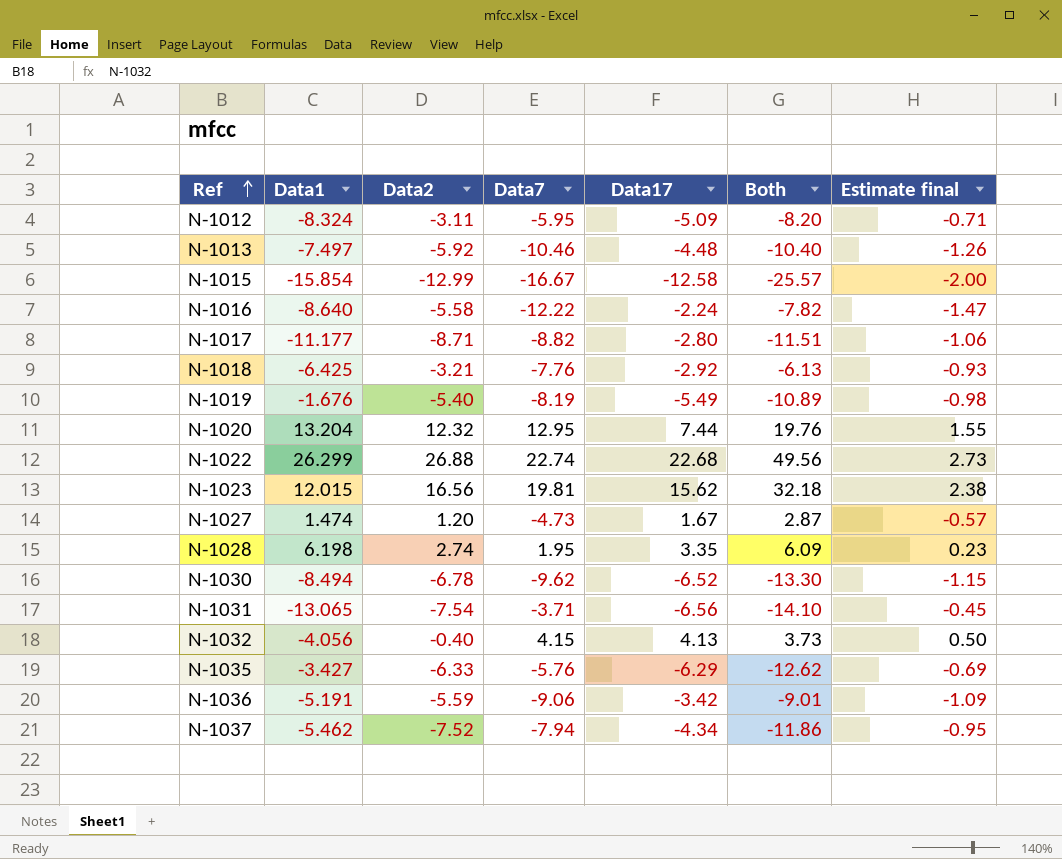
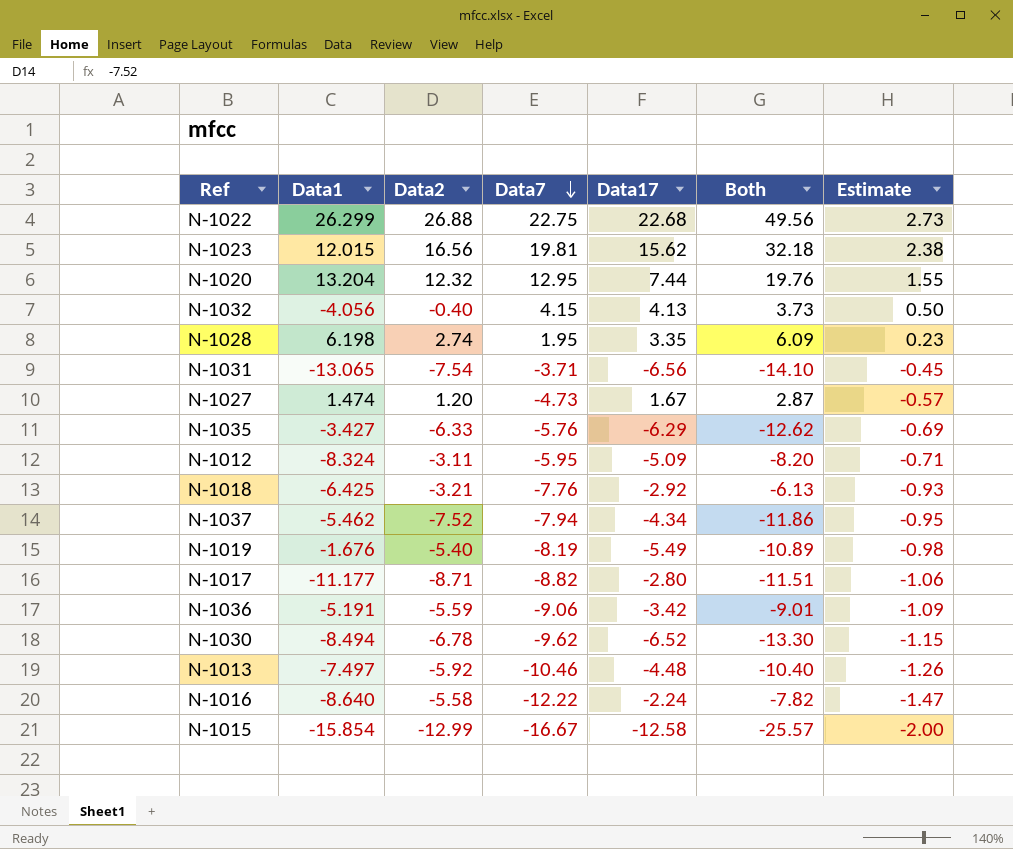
row order: Ref ascending -> Data7 descending
column name: Estimate final -> Estimate
N-1022 | Data7: 22.74 -> 22.75

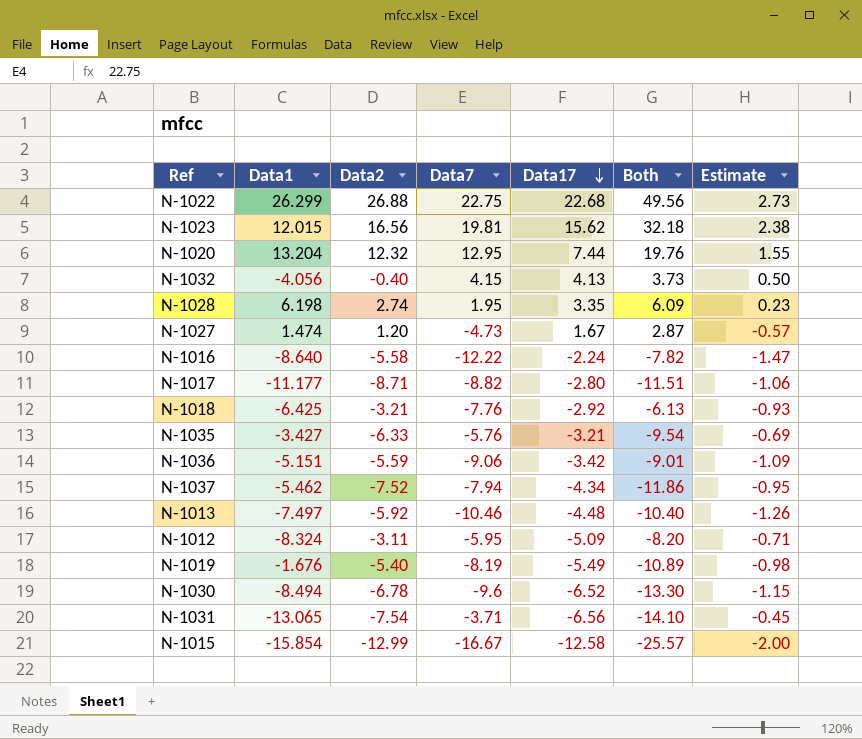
row order: Data7 descending -> Data17 descending
N-1035 | Data17: -6.29 -> -3.21
N-1035 | Both: -12.62 -> -9.54
N-1036 | Data1: -5.191 -> -5.151
N-1030 | Data7: -9.62 -> -9.6

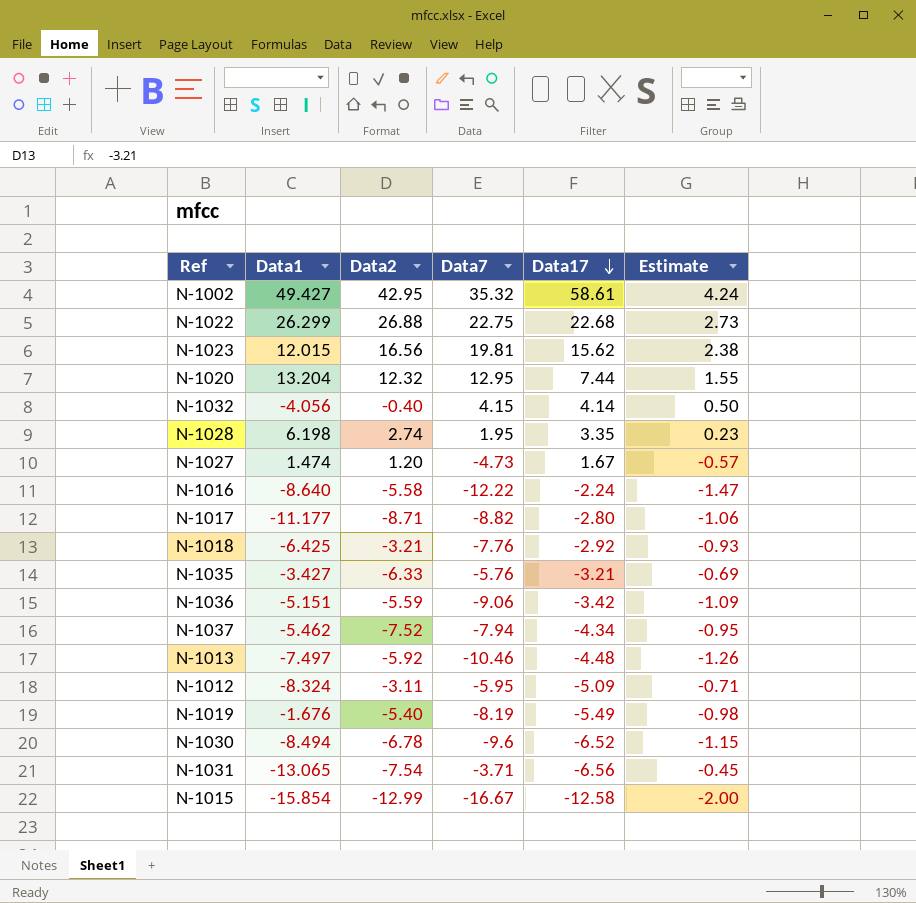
column Both | formula: [Data2] + [Data17] -> none
row N-1002: none -> 49.427 | 42.95 | 35.32 | 58.61 | 4.24
N-1032 | Data17: 4.13 -> 4.14

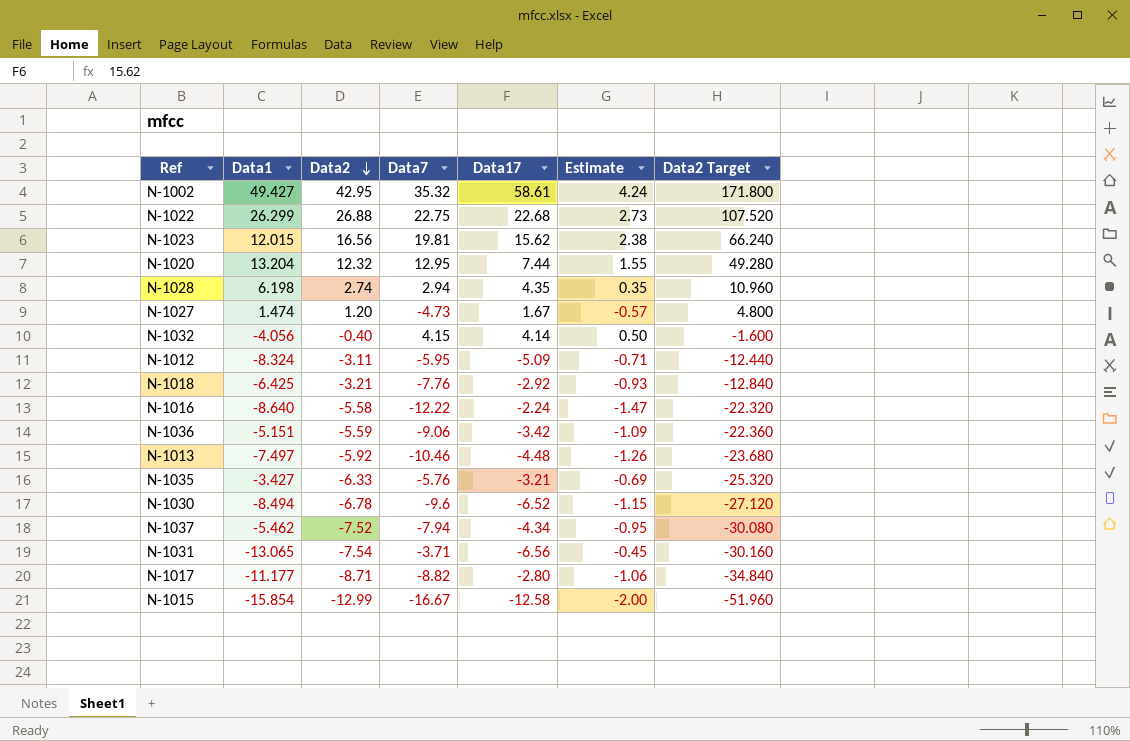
row order: Data17 descending -> Data2 descending
column Data2 Target | formula: none -> [Data2] * 4
row N-1019: -1.676 | -5.40 | -8.19 | -5.49 | -0.98 -> none
N-1028 | Data7: 1.95 -> 2.94
N-1028 | Data17: 3.35 -> 4.35
N-1028 | Estimate: 0.23 -> 0.35

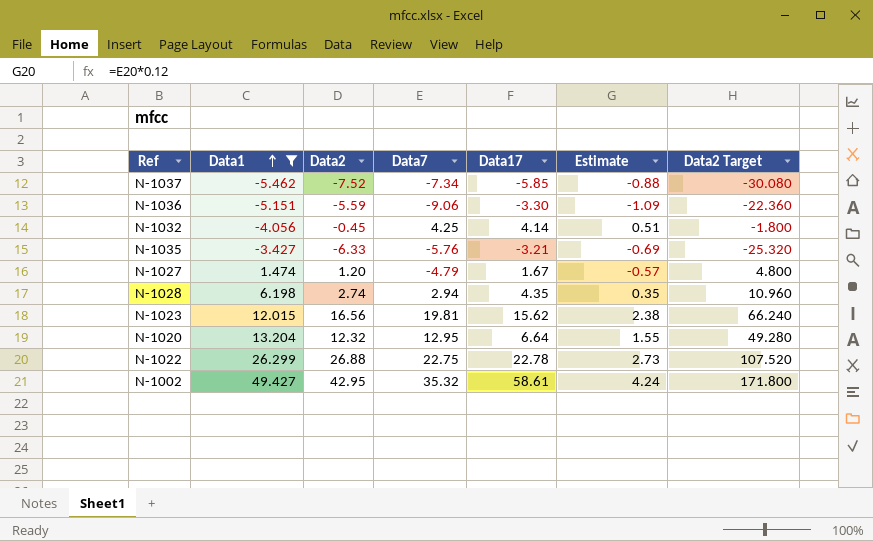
filter: none -> Data1 >= -5.462
row order: Data2 descending -> Data1 ascending
N-1037 | Data7: -7.94 -> -7.34
N-1037 | Data17: -4.34 -> -5.85
N-1037 | Estimate: -0.95 -> -0.88
N-1036 | Data17: -3.42 -> -3.30
N-1032 | Data2: -0.40 -> -0.45
N-1032 | Data7: 4.15 -> 4.25
N-1032 | Estimate: 0.50 -> 0.51
N-1032 | Data2 Target: -1.600 -> -1.800
N-1027 | Data7: -4.73 -> -4.79
N-1020 | Data17: 7.44 -> 6.64
N-1022 | Data17: 22.68 -> 22.78

